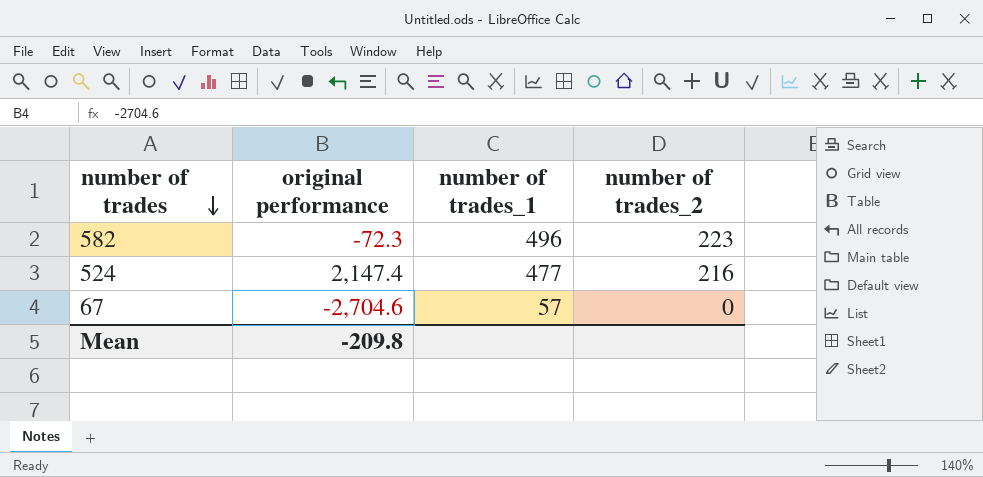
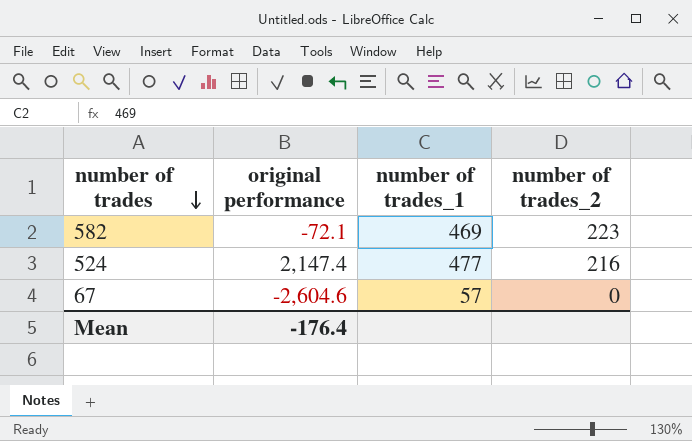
582 | original performance: -72.3 -> -72.1
582 | number of trades_1: 496 -> 469
67 | original performance: -2,704.6 -> -2,604.6
Mean | original performance: -209.8 -> -176.4

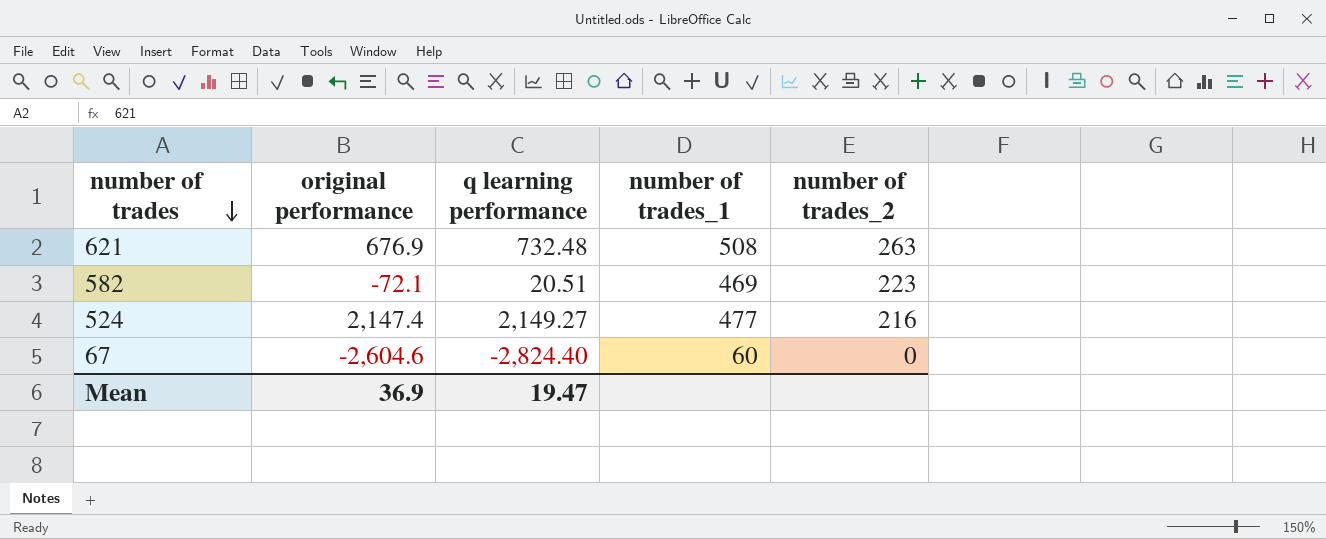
column q learning performance | position: none -> 3
row 621: none -> 676.9 | 732.48 | 508 | 263
67 | number of trades_1: 57 -> 60
Mean | original performance: -176.4 -> 36.9

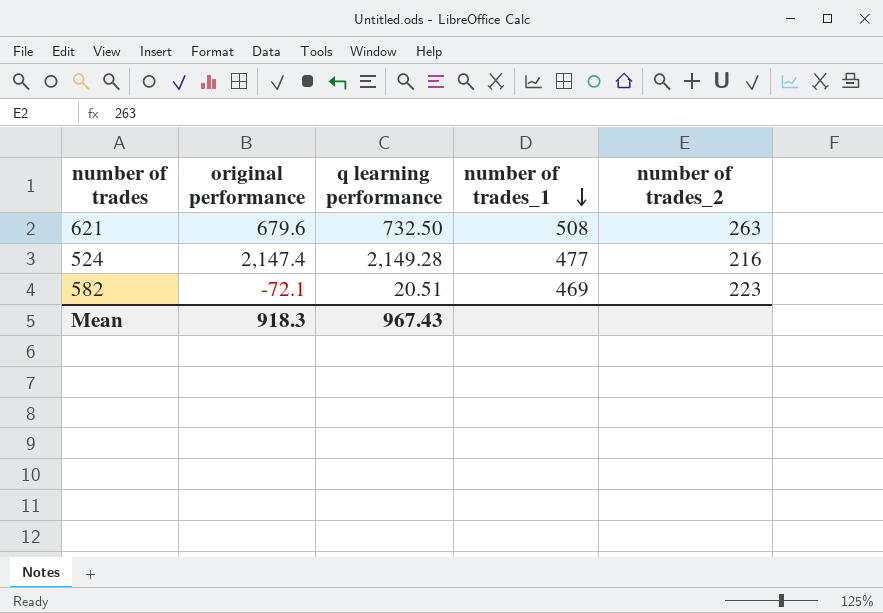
row order: number of trades descending -> number of trades_1 descending
row 67: -2,604.6 | -2,824.40 | 60 | 0 -> none
621 | original performance: 676.9 -> 679.6
621 | q learning performance: 732.48 -> 732.50
524 | q learning performance: 2,149.27 -> 2,149.28
Mean | original performance: 36.9 -> 918.3
Mean | q learning performance: 19.47 -> 967.43

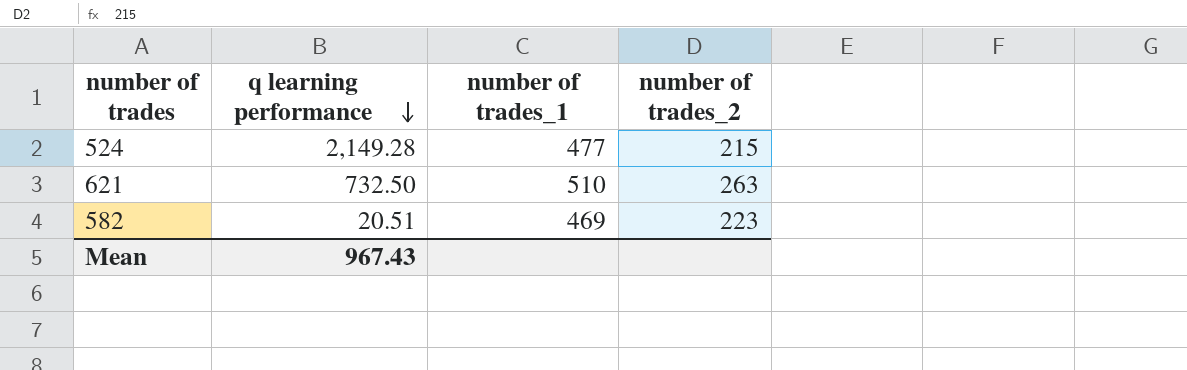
row order: number of trades_1 descending -> q learning performance descending
column original performance | position: 2 -> none
524 | number of trades_2: 216 -> 215
621 | number of trades_1: 508 -> 510

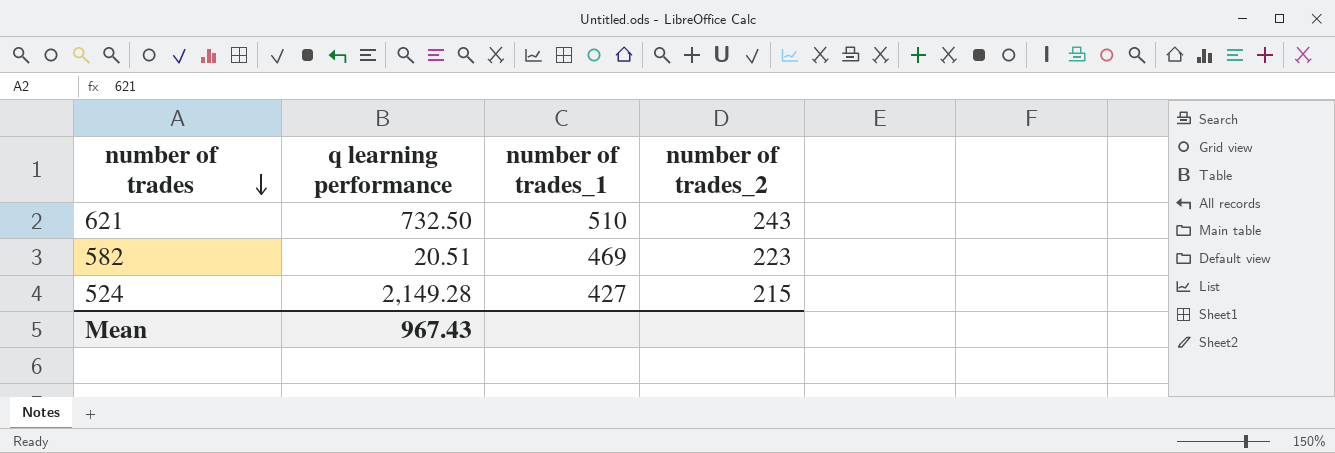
row order: q learning performance descending -> number of trades descending
621 | number of trades_2: 263 -> 243
524 | number of trades_1: 477 -> 427

